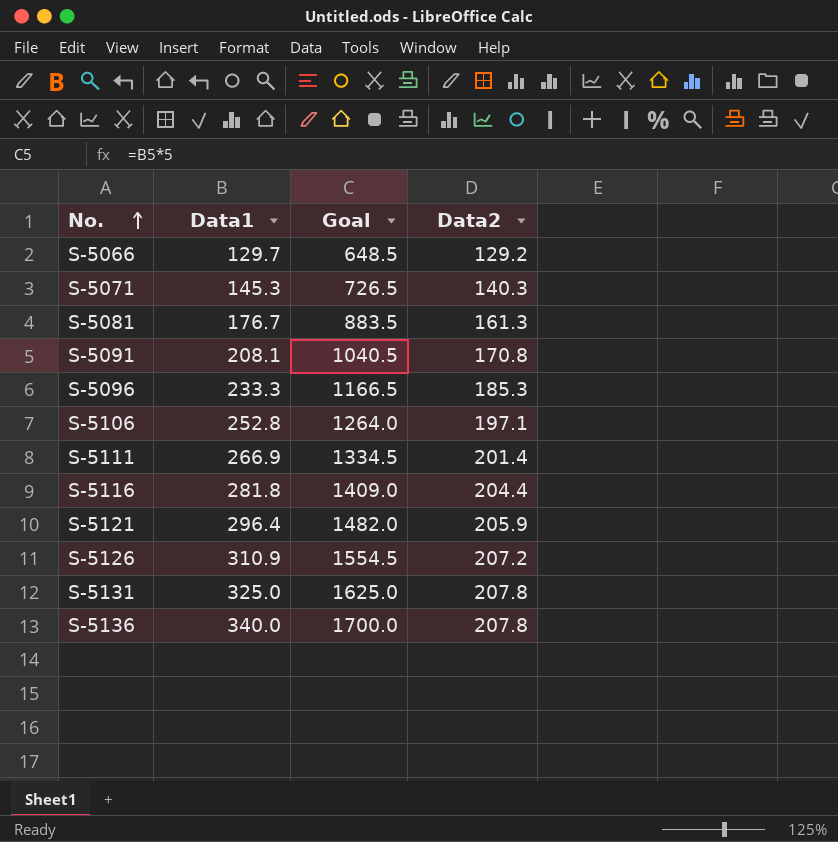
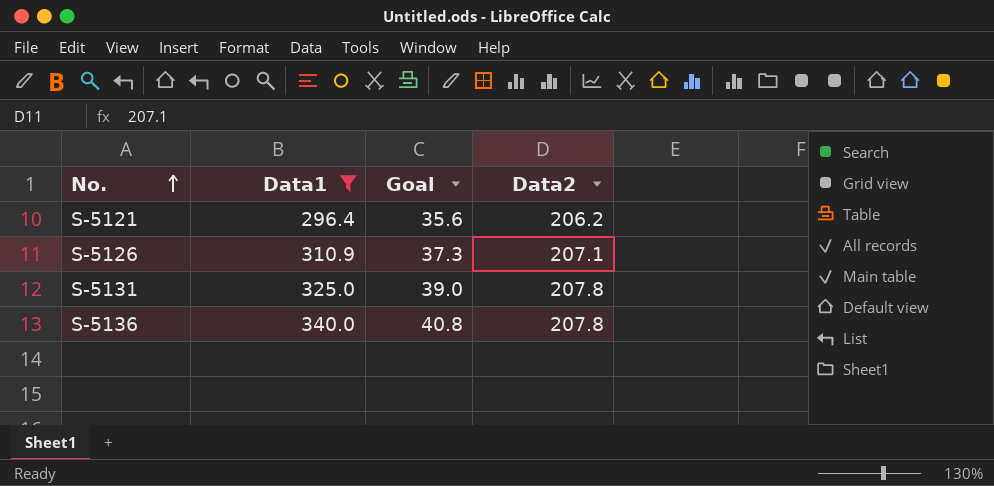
filter: none -> Data1 >= 296.4
column Goal | formula: [Data1] * 5 -> [Data1] * 0.12
S-5121 | Data2: 205.9 -> 206.2
S-5126 | Data2: 207.2 -> 207.1

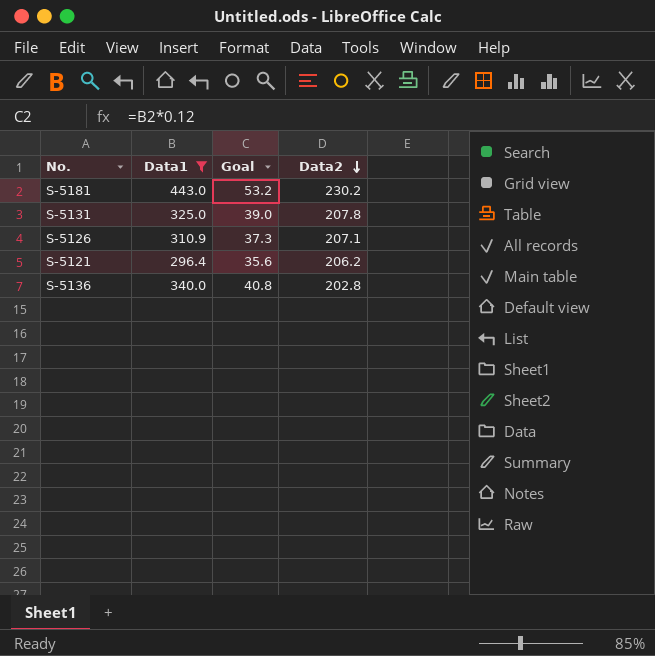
row order: No. ascending -> Data2 descending
row S-5181: none -> 443.0 | 53.2 | 230.2
S-5136 | Data2: 207.8 -> 202.8

